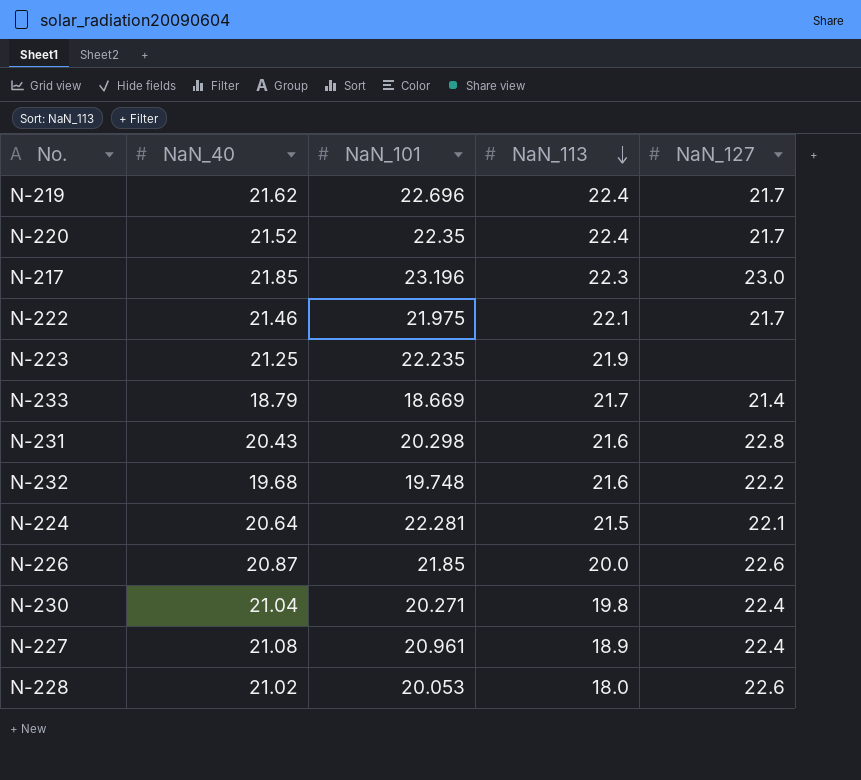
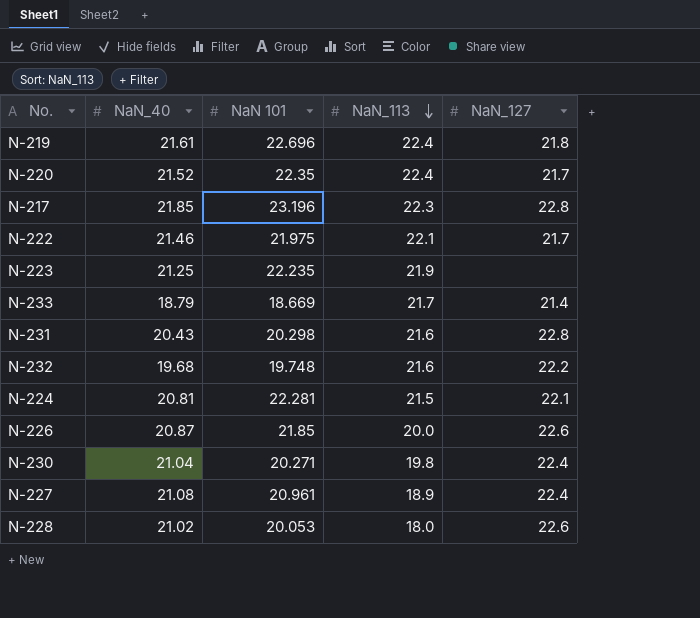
column name: NaN_101 -> NaN 101
N-219 | NaN_40: 21.62 -> 21.61
N-219 | NaN_127: 21.7 -> 21.8
N-217 | NaN_127: 23.0 -> 22.8
N-224 | NaN_40: 20.64 -> 20.81

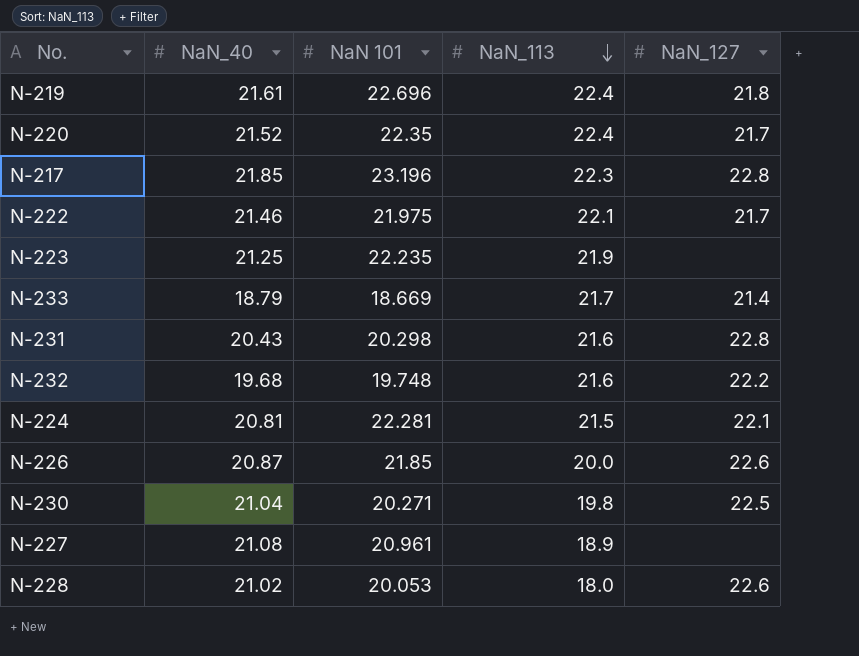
N-230 | NaN_127: 22.4 -> 22.5
N-227 | NaN_127: 22.4 -> none

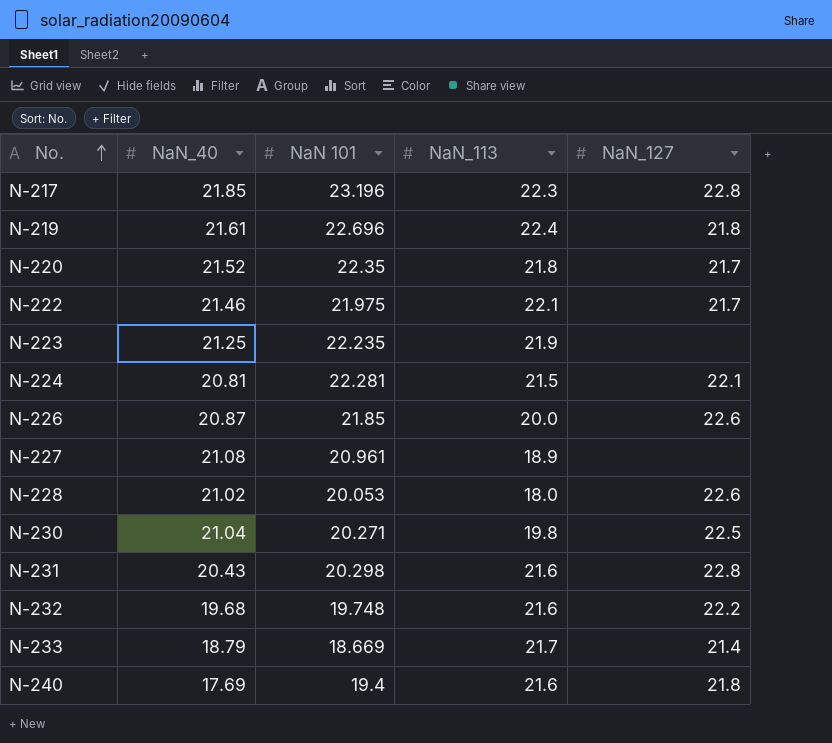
row order: NaN_113 descending -> No. ascending
N-220 | NaN_113: 22.4 -> 21.8
row N-240: none -> 17.69 | 19.4 | 21.6 | 21.8

